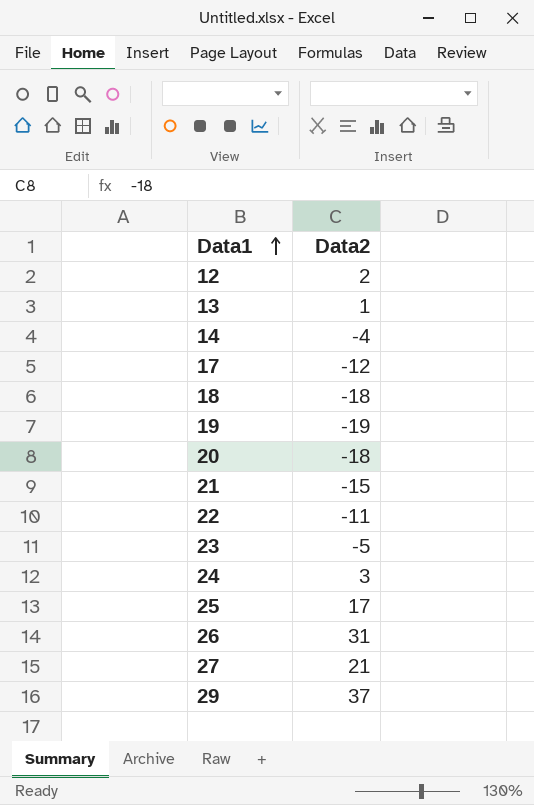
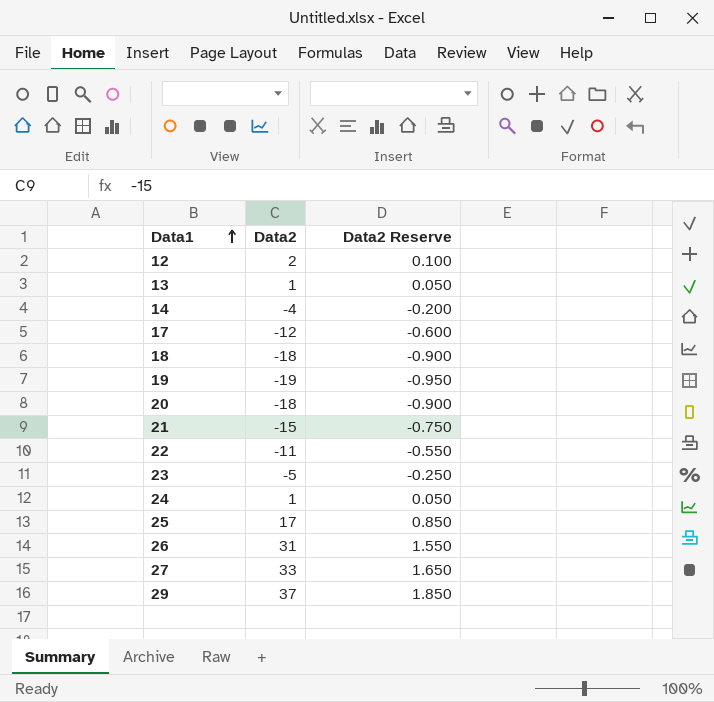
column Data2 Reserve | formula: none -> [Data2] * 0.05
24 | Data2: 3 -> 1
27 | Data2: 21 -> 33

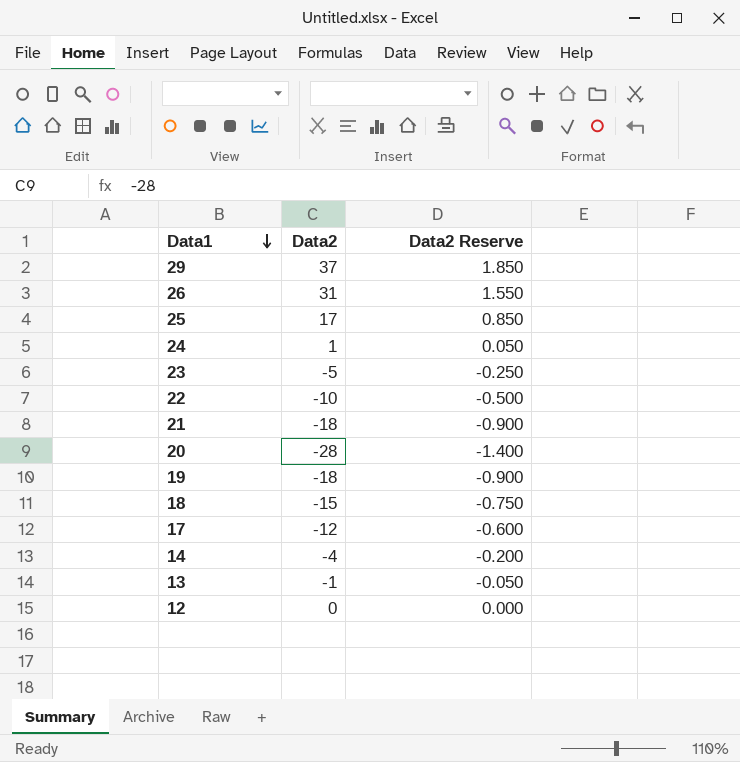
row order: Data1 ascending -> Data1 descending
row 27: 33 | 1.650 -> none
22 | Data2: -11 -> -10
22 | Data2 Reserve: -0.550 -> -0.500
21 | Data2: -15 -> -18
21 | Data2 Reserve: -0.750 -> -0.900
20 | Data2: -18 -> -28
20 | Data2 Reserve: -0.900 -> -1.400
19 | Data2: -19 -> -18
19 | Data2 Reserve: -0.950 -> -0.900
18 | Data2: -18 -> -15
18 | Data2 Reserve: -0.900 -> -0.750
13 | Data2: 1 -> -1
13 | Data2 Reserve: 0.050 -> -0.050
12 | Data2: 2 -> 0
12 | Data2 Reserve: 0.100 -> 0.000

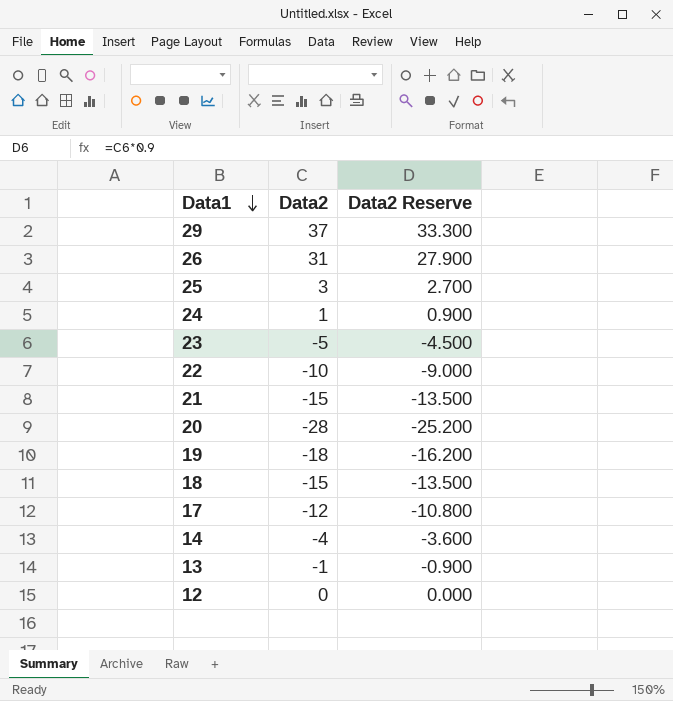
column Data2 Reserve | formula: [Data2] * 0.05 -> [Data2] * 0.9
25 | Data2: 17 -> 3
21 | Data2: -18 -> -15

